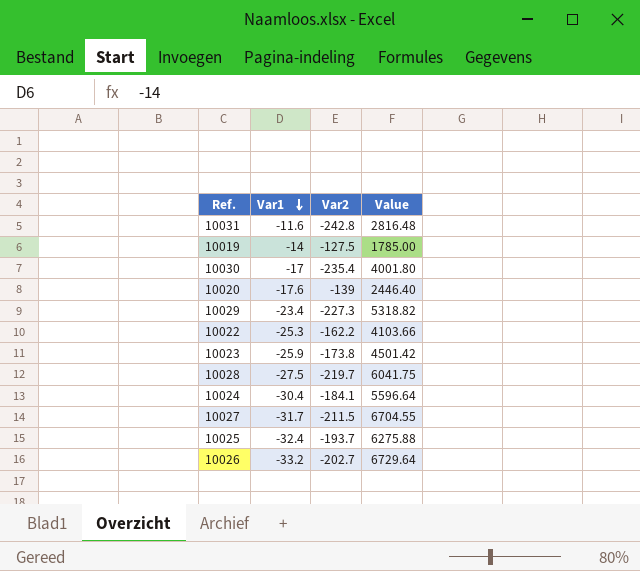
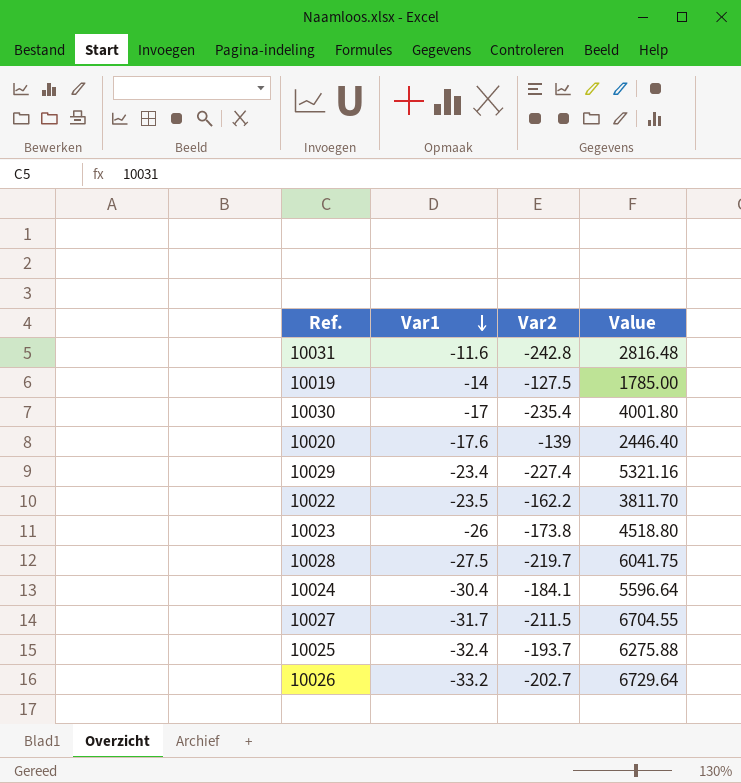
10029 | Var2: -227.3 -> -227.4
10029 | Value: 5318.82 -> 5321.16
10022 | Var1: -25.3 -> -23.5
10022 | Value: 4103.66 -> 3811.70
10023 | Var1: -25.9 -> -26
10023 | Value: 4501.42 -> 4518.80

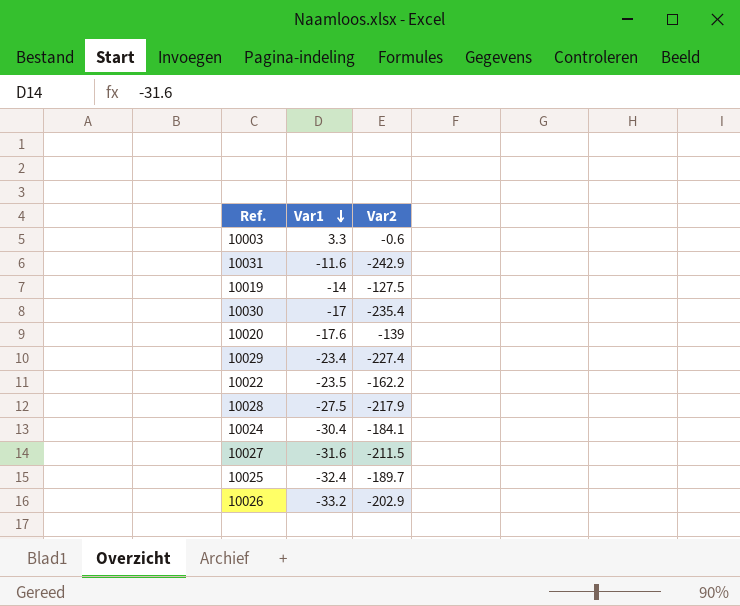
column Value | formula: [Var1] * [Var2] -> none
row 10023: -26 | -173.8 | 4518.80 -> none
row 10003: none -> 3.3 | -0.6
10031 | Var2: -242.8 -> -242.9
10028 | Var2: -219.7 -> -217.9
10027 | Var1: -31.7 -> -31.6
10025 | Var2: -193.7 -> -189.7
10026 | Var2: -202.7 -> -202.9

